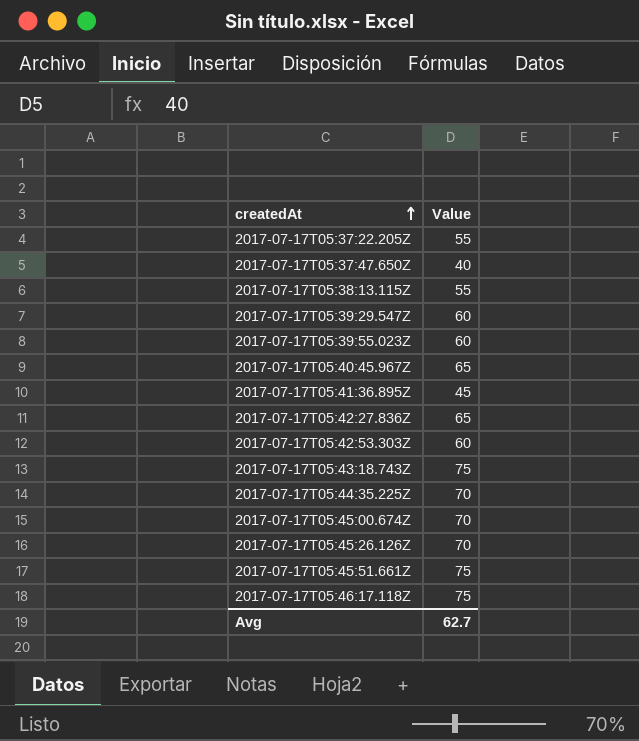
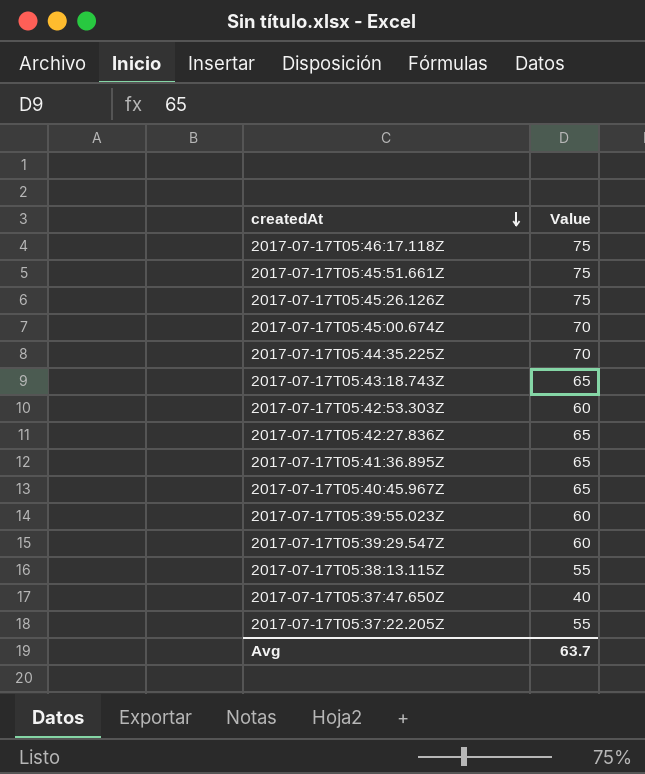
row order: createdAt ascending -> createdAt descending
2017-07-17T05:45:26.126Z | Value: 70 -> 75
2017-07-17T05:43:18.743Z | Value: 75 -> 65
2017-07-17T05:41:36.895Z | Value: 45 -> 65
Avg | Value: 62.7 -> 63.7

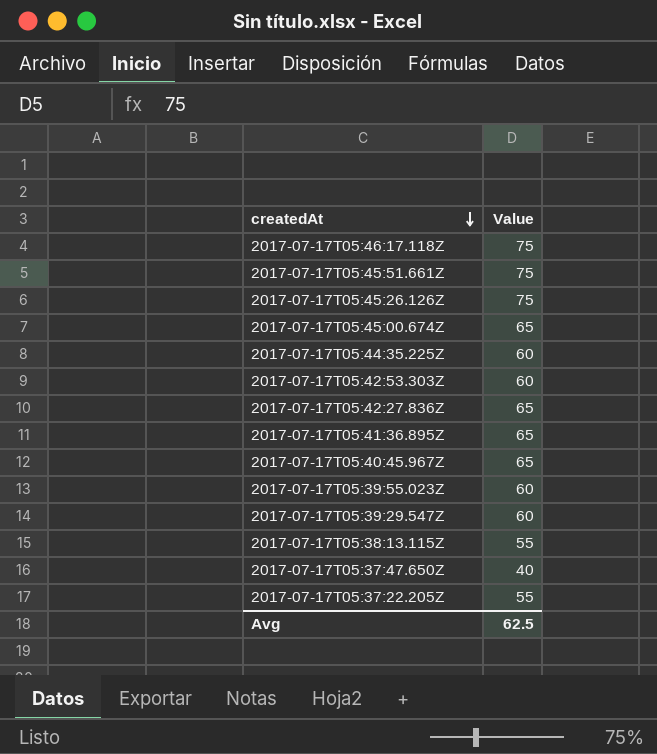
row 2017-07-17T05:43:18.743Z: 65 -> none
2017-07-17T05:45:00.674Z | Value: 70 -> 65
2017-07-17T05:44:35.225Z | Value: 70 -> 60
Avg | Value: 63.7 -> 62.5

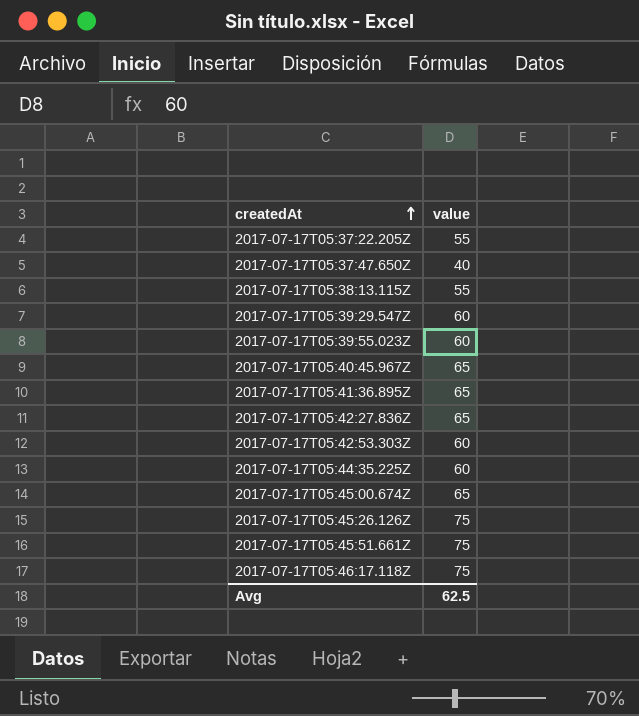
row order: createdAt descending -> createdAt ascending
column name: Value -> value

